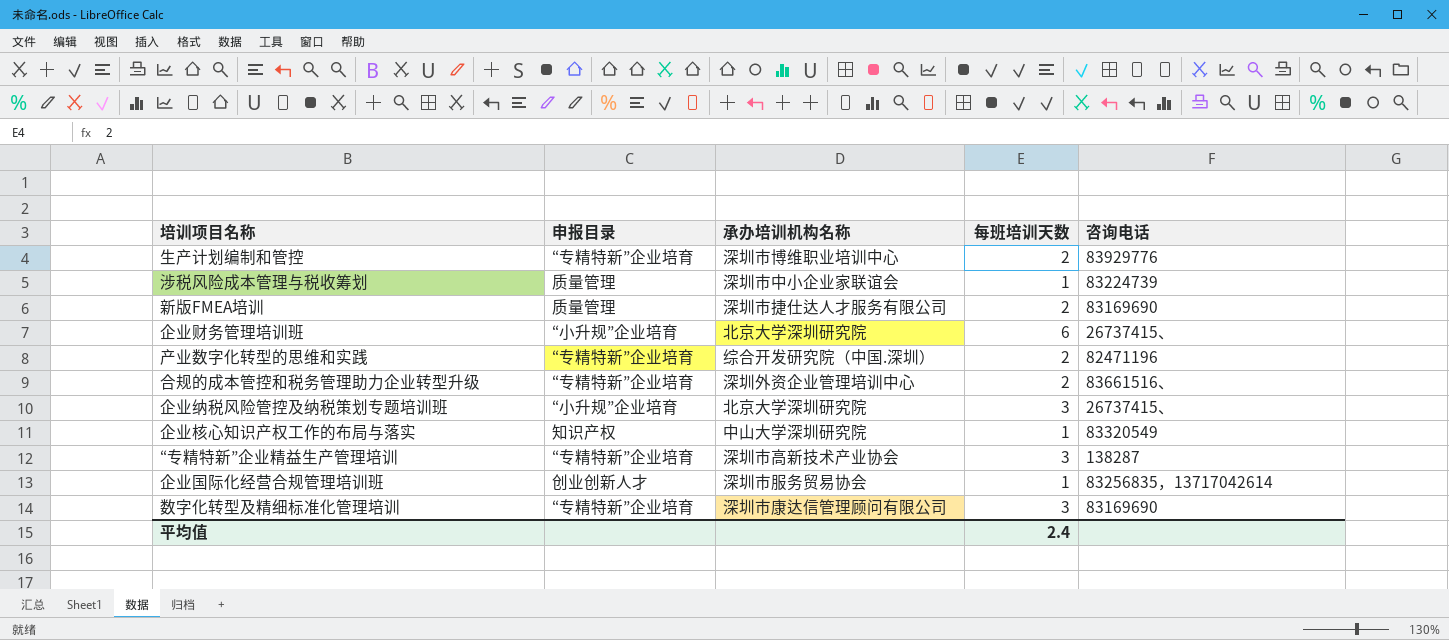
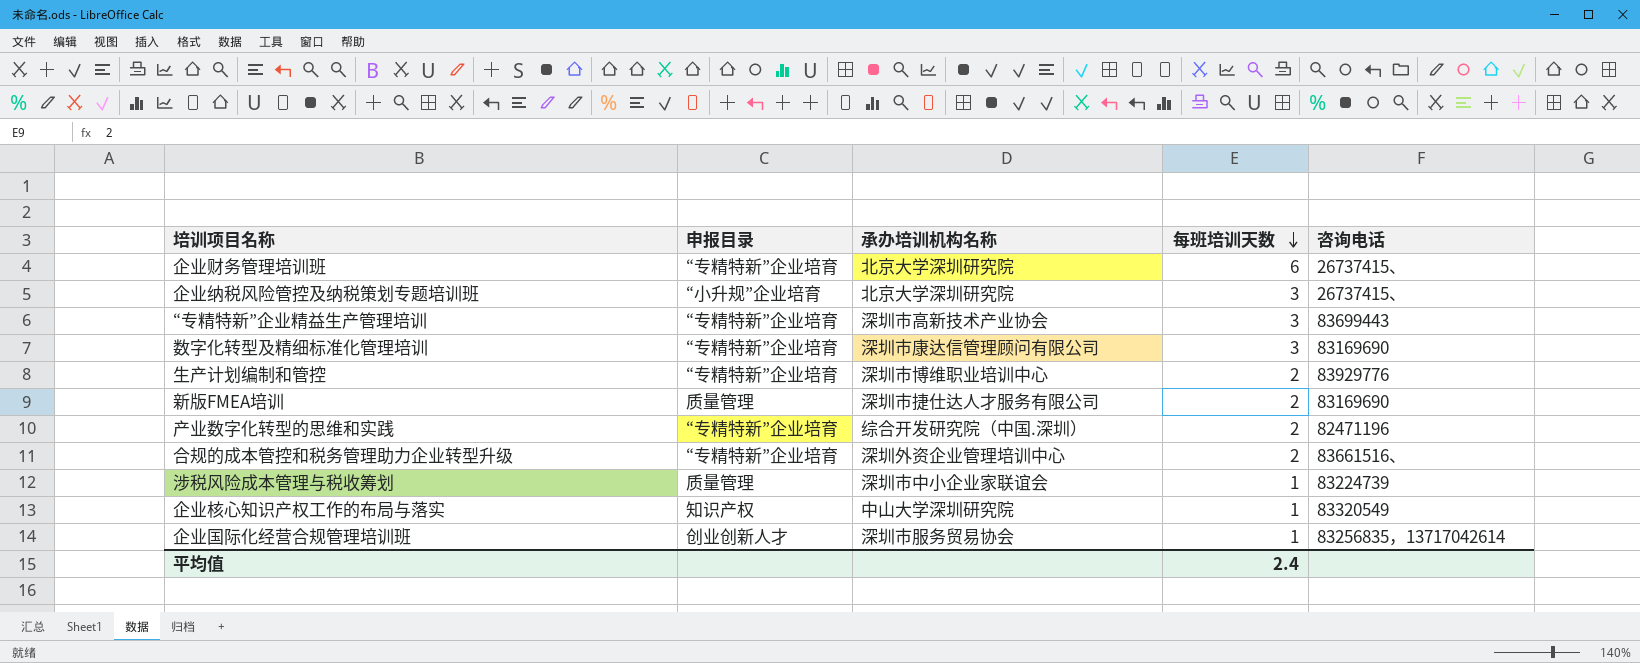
row order: none -> 每班培训天数 descending
企业财务管理培训班 | 申报目录: “小升规”企业培育 -> “专精特新”企业培育
“专精特新”企业精益生产管理培训 | 咨询电话: 138287 -> 83699443

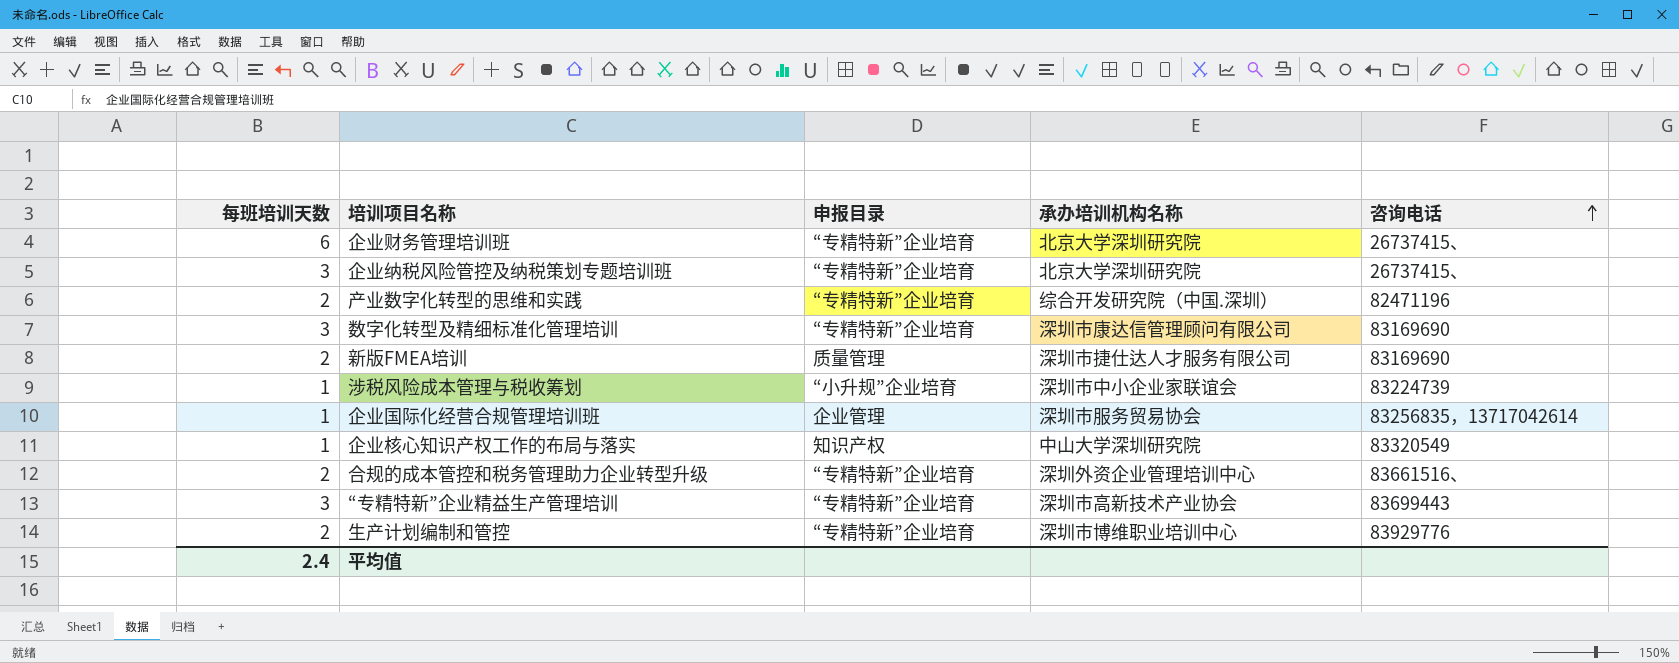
row order: 每班培训天数 descending -> 咨询电话 ascending
column 每班培训天数 | position: 4 -> 1
企业纳税风险管控及纳税策划专题培训班 | 申报目录: “小升规”企业培育 -> “专精特新”企业培育
涉税风险成本管理与税收筹划 | 申报目录: 质量管理 -> “小升规”企业培育
企业国际化经营合规管理培训班 | 申报目录: 创业创新人才 -> 企业管理

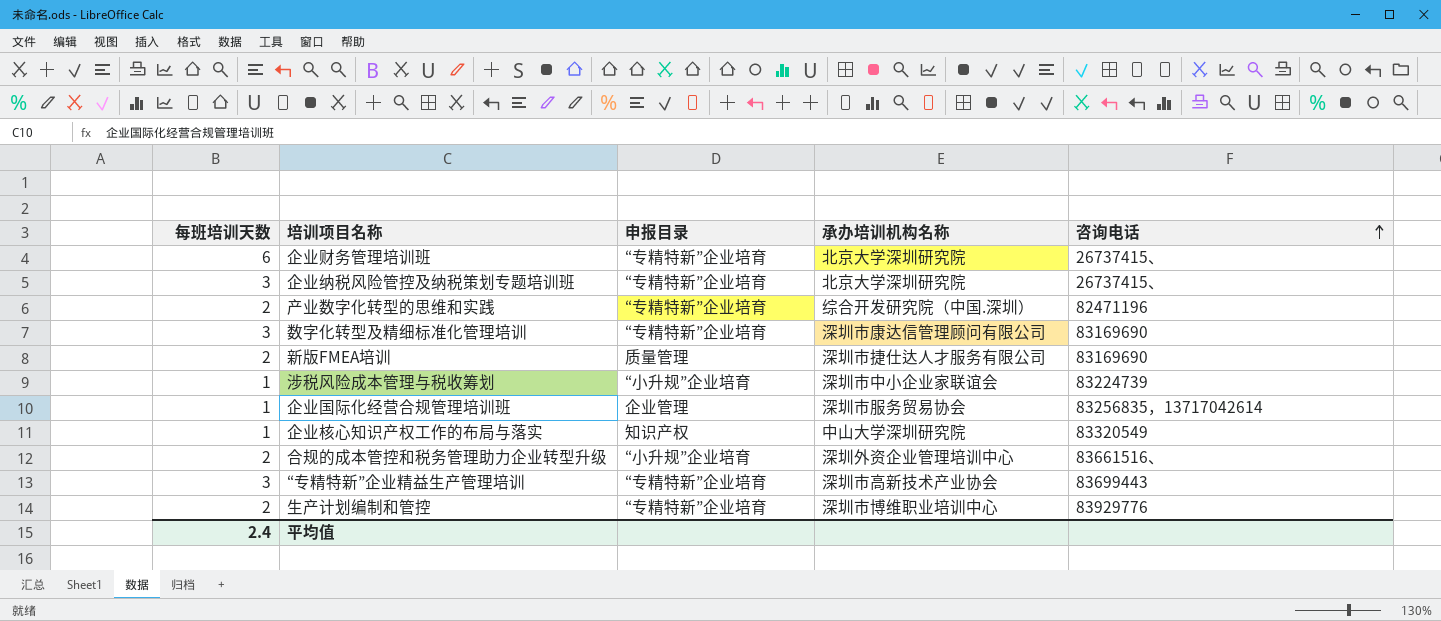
合规的成本管控和税务管理助力企业转型升级 | 申报目录: “专精特新”企业培育 -> “小升规”企业培育

